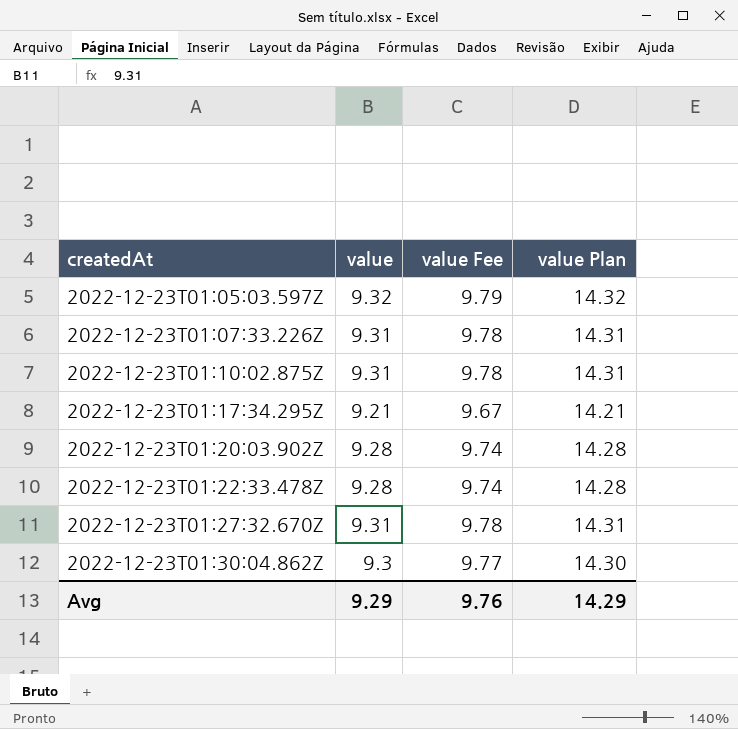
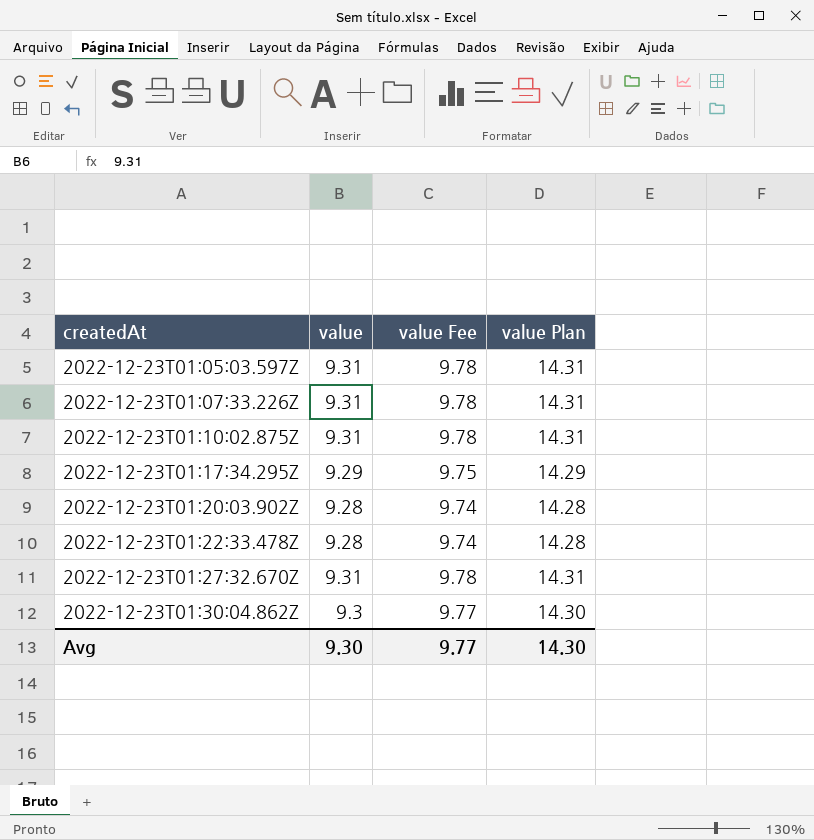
2022-12-23T01:05:03.597Z | value: 9.32 -> 9.31
2022-12-23T01:05:03.597Z | value Fee: 9.79 -> 9.78
2022-12-23T01:05:03.597Z | value Plan: 14.32 -> 14.31
2022-12-23T01:17:34.295Z | value: 9.21 -> 9.29
2022-12-23T01:17:34.295Z | value Fee: 9.67 -> 9.75
2022-12-23T01:17:34.295Z | value Plan: 14.21 -> 14.29
Avg | value: 9.29 -> 9.30
Avg | value Fee: 9.76 -> 9.77
Avg | value Plan: 14.29 -> 14.30

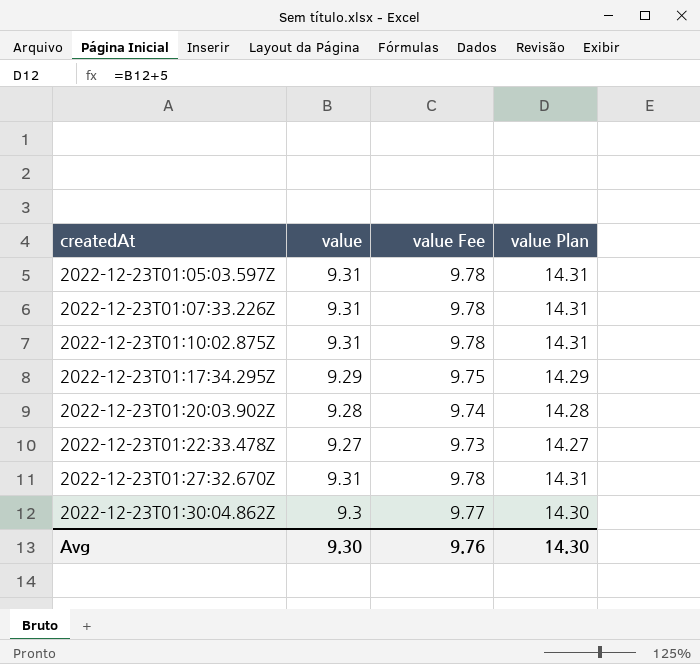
2022-12-23T01:22:33.478Z | value: 9.28 -> 9.27
2022-12-23T01:22:33.478Z | value Fee: 9.74 -> 9.73
2022-12-23T01:22:33.478Z | value Plan: 14.28 -> 14.27
Avg | value Fee: 9.77 -> 9.76

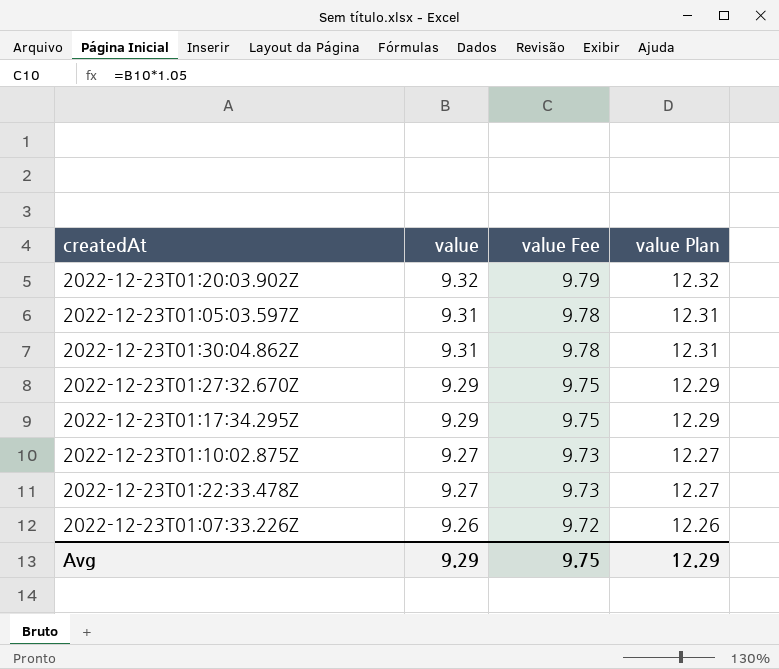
row order: createdAt ascending -> value descending
column value Plan | formula: [value] + 5 -> [value] + 3
2022-12-23T01:20:03.902Z | value: 9.28 -> 9.32
2022-12-23T01:20:03.902Z | value Fee: 9.74 -> 9.79
2022-12-23T01:30:04.862Z | value: 9.3 -> 9.31
2022-12-23T01:30:04.862Z | value Fee: 9.77 -> 9.78
2022-12-23T01:27:32.670Z | value: 9.31 -> 9.29
2022-12-23T01:27:32.670Z | value Fee: 9.78 -> 9.75
2022-12-23T01:10:02.875Z | value: 9.31 -> 9.27
2022-12-23T01:10:02.875Z | value Fee: 9.78 -> 9.73
2022-12-23T01:07:33.226Z | value: 9.31 -> 9.26
2022-12-23T01:07:33.226Z | value Fee: 9.78 -> 9.72
Avg | value: 9.30 -> 9.29
Avg | value Fee: 9.76 -> 9.75
Avg | value Plan: 14.30 -> 12.29

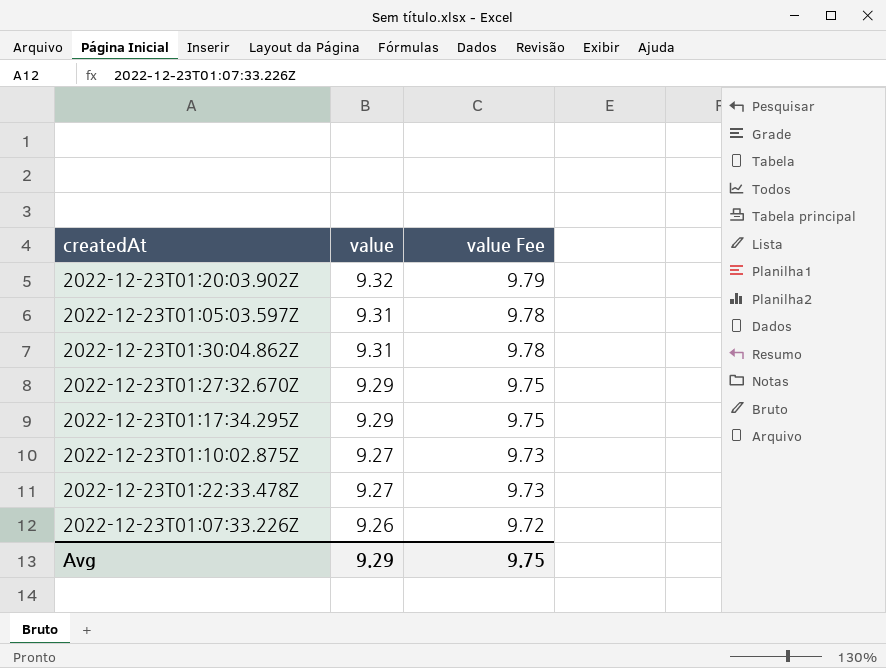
column value Plan | formula: [value] + 3 -> none

